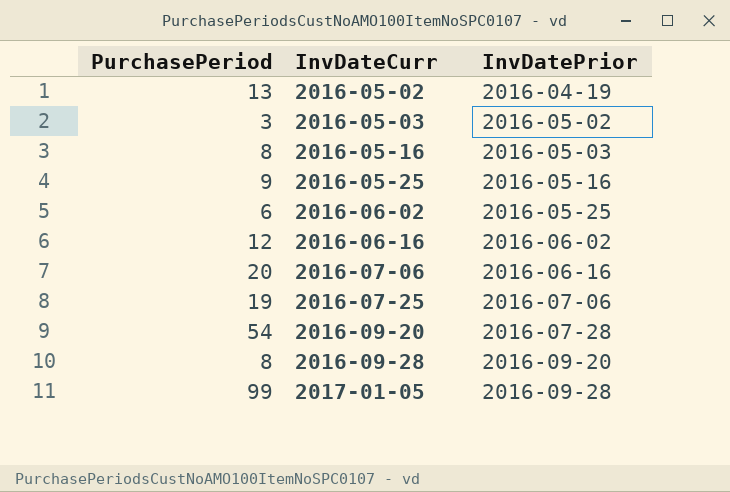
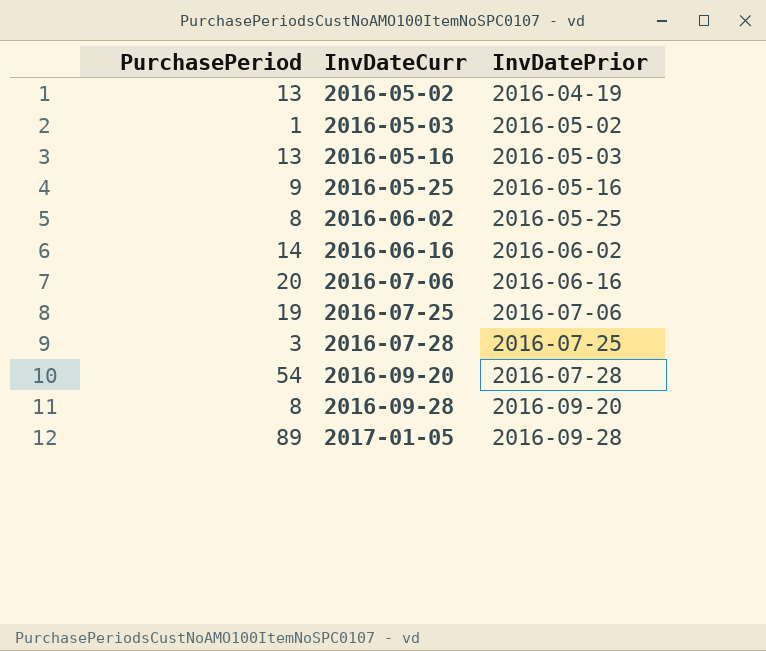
2016-05-03 | PurchasePeriod: 3 -> 1
2016-05-16 | PurchasePeriod: 8 -> 13
2016-06-02 | PurchasePeriod: 6 -> 8
2016-06-16 | PurchasePeriod: 12 -> 14
row 2016-07-28: none -> 3 | 2016-07-25
2017-01-05 | PurchasePeriod: 99 -> 89

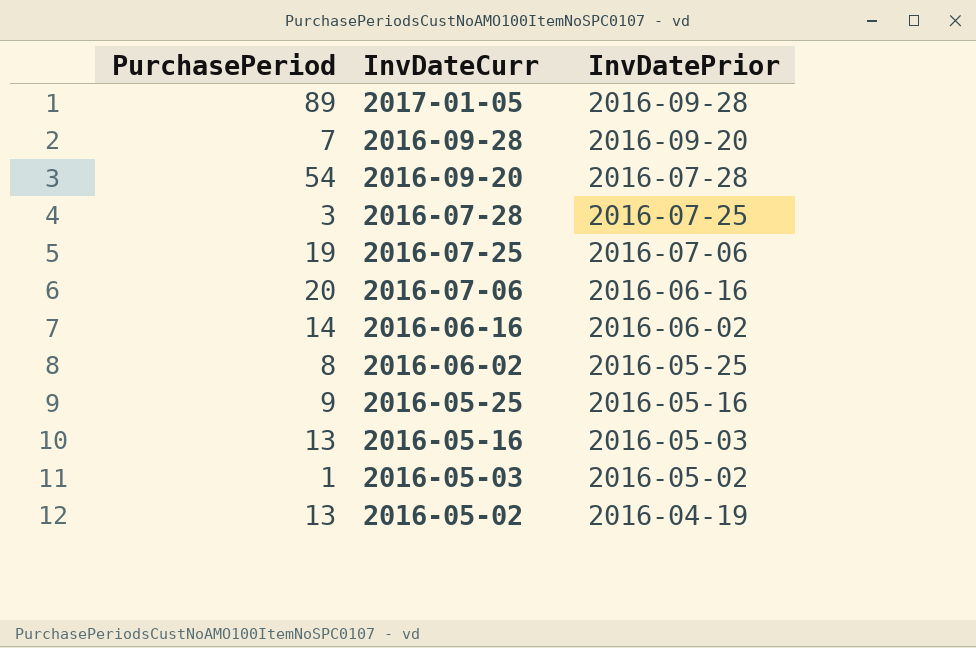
row order: InvDateCurr ascending -> InvDateCurr descending
2016-09-28 | PurchasePeriod: 8 -> 7

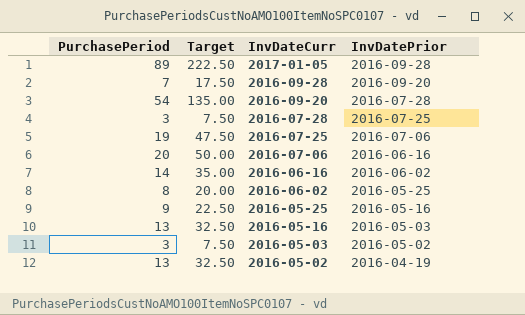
column Target | formula: none -> [PurchasePeriod] * 2.5
2016-05-03 | PurchasePeriod: 1 -> 3

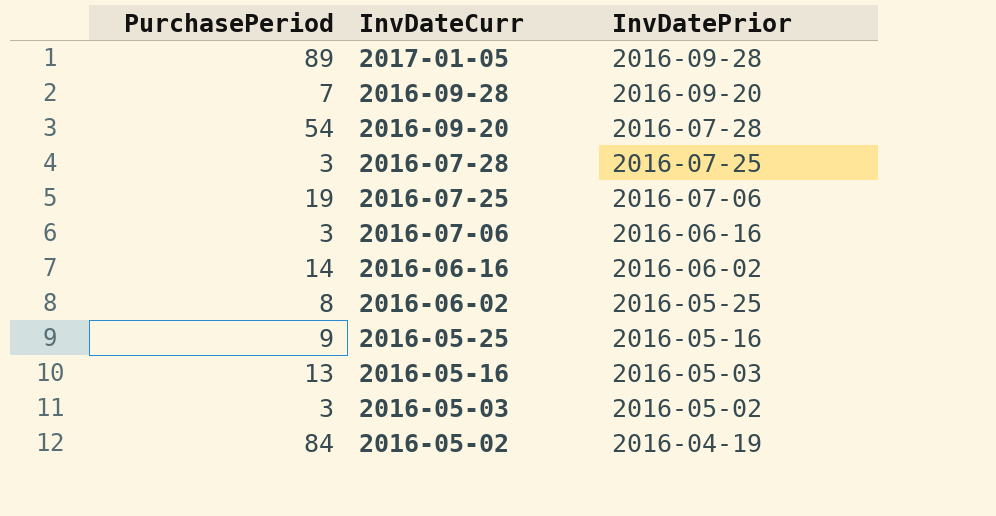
column Target | formula: [PurchasePeriod] * 2.5 -> none
2016-07-06 | PurchasePeriod: 20 -> 3
2016-05-02 | PurchasePeriod: 13 -> 84

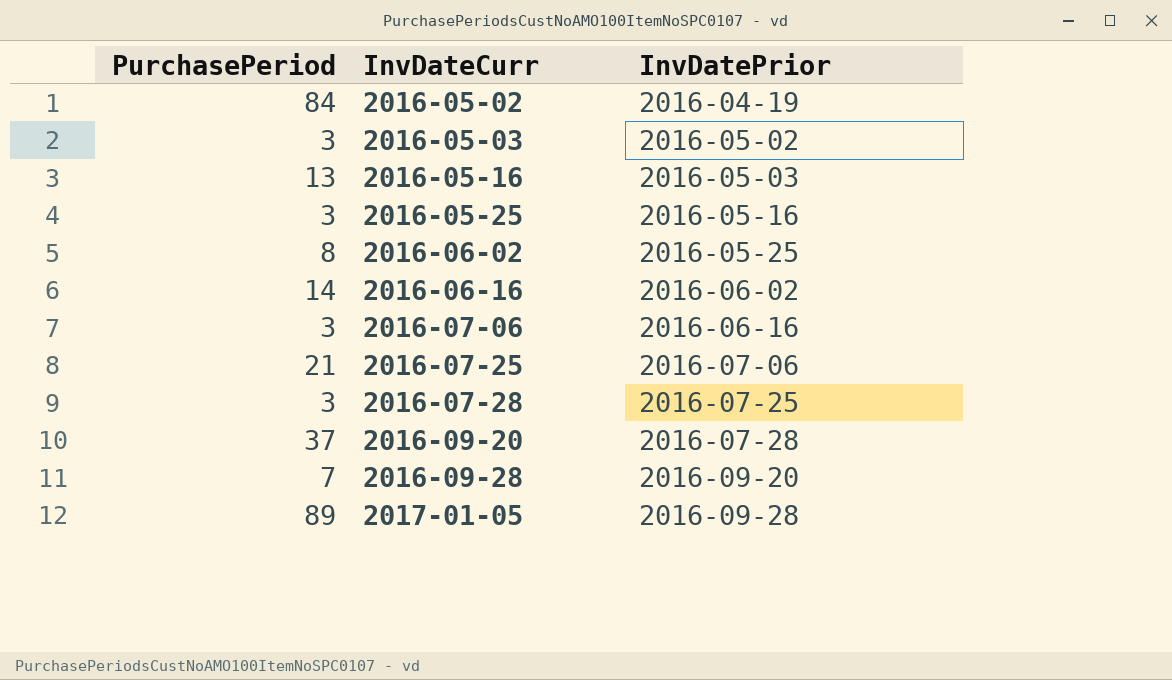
row order: InvDateCurr descending -> InvDateCurr ascending
2016-05-25 | PurchasePeriod: 9 -> 3
2016-07-25 | PurchasePeriod: 19 -> 21
2016-09-20 | PurchasePeriod: 54 -> 37

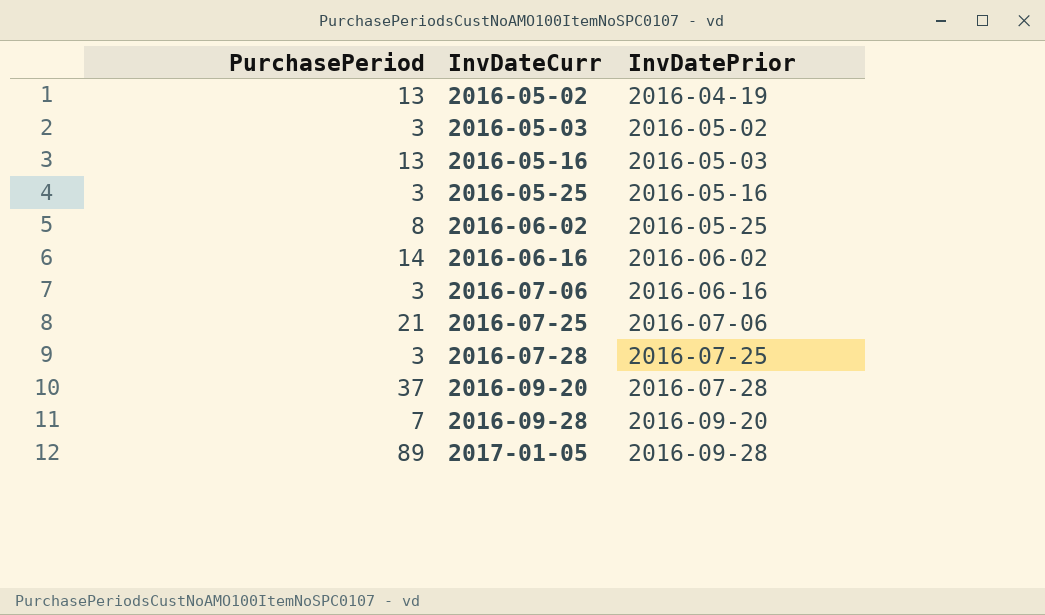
2016-05-02 | PurchasePeriod: 84 -> 13

